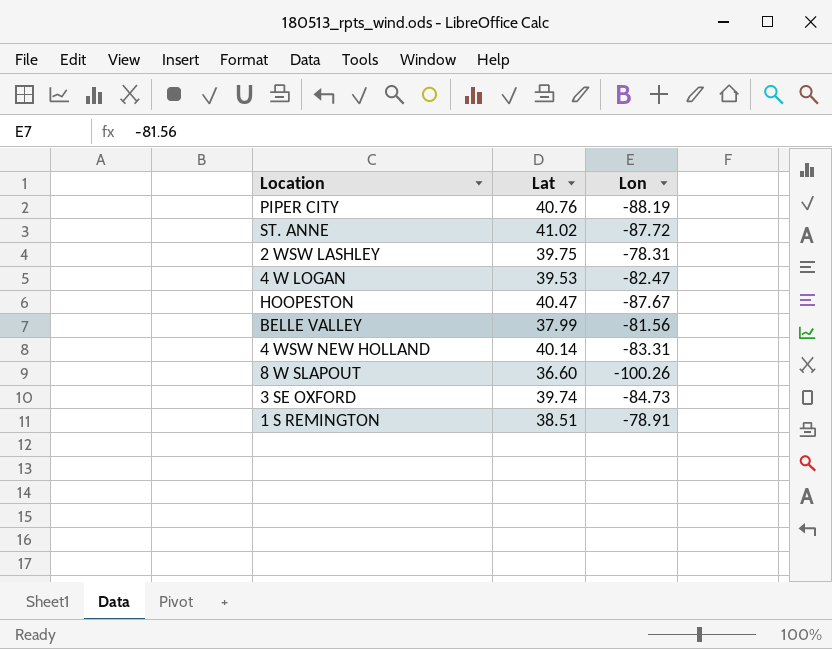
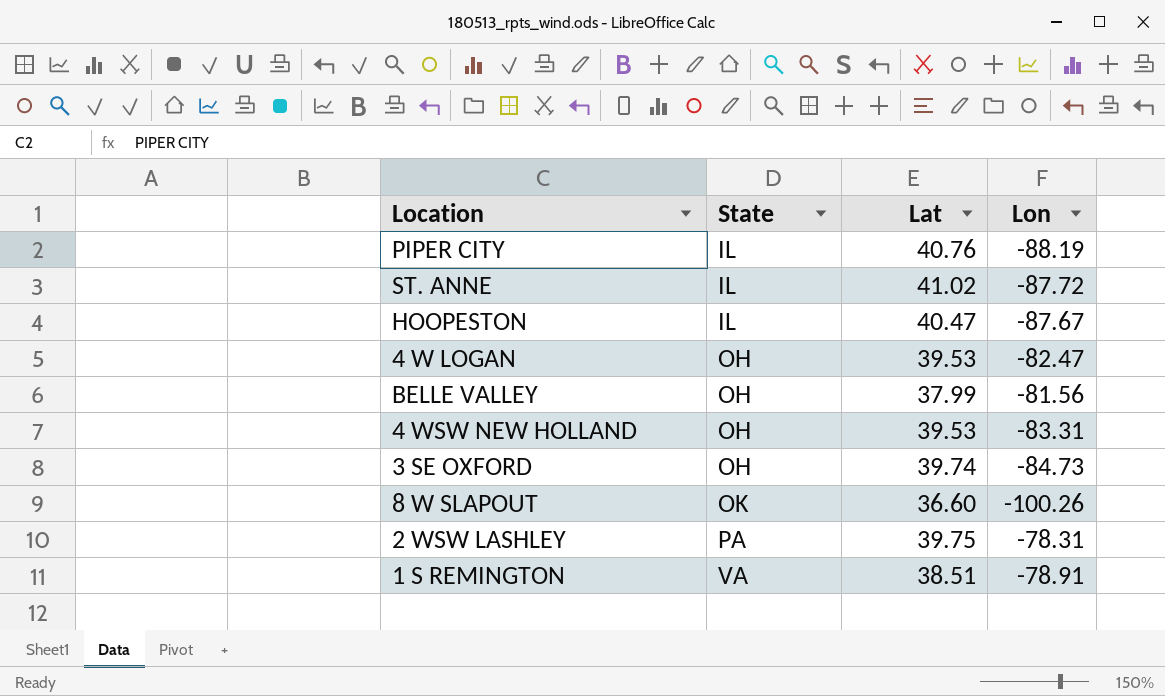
row order: none -> State ascending
column State | position: none -> 2
4 WSW NEW HOLLAND | Lat: 40.14 -> 39.53

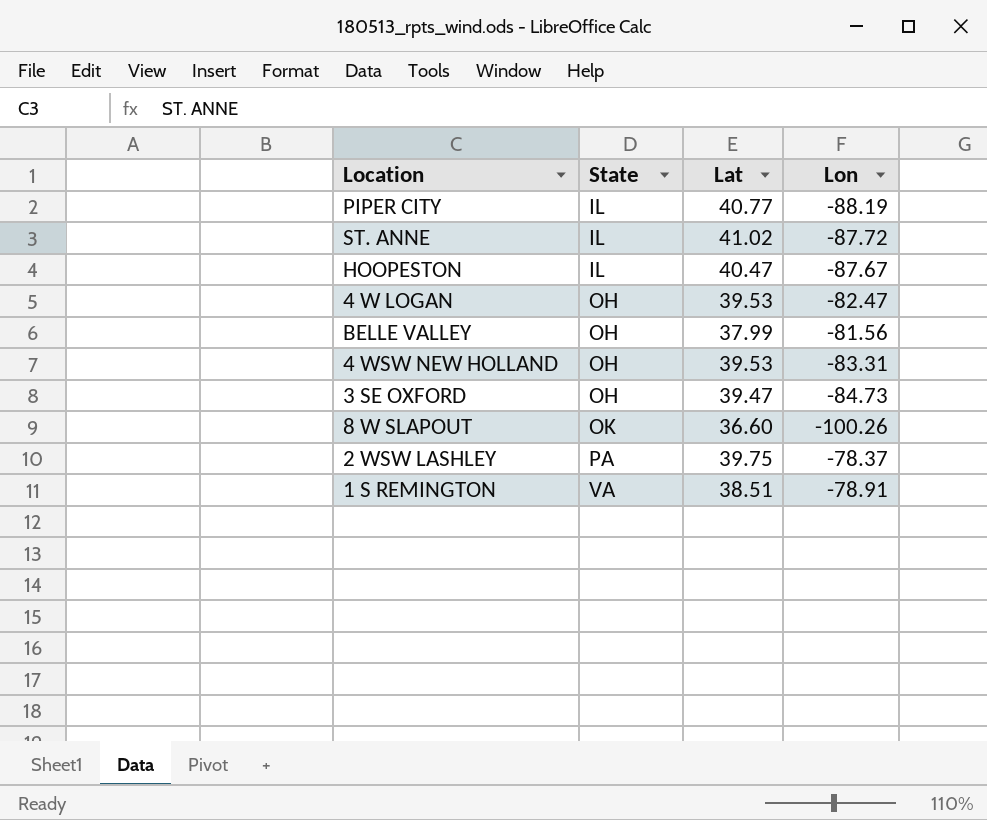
PIPER CITY | Lat: 40.76 -> 40.77
3 SE OXFORD | Lat: 39.74 -> 39.47
2 WSW LASHLEY | Lon: -78.31 -> -78.37

